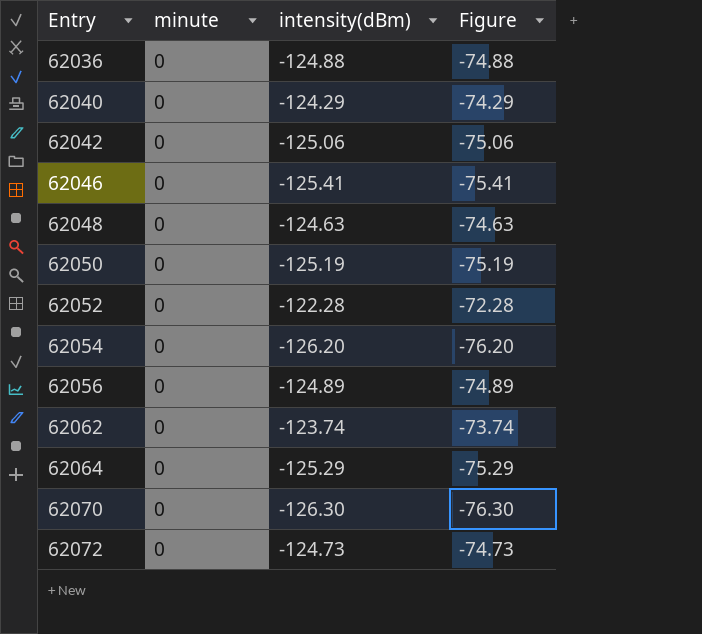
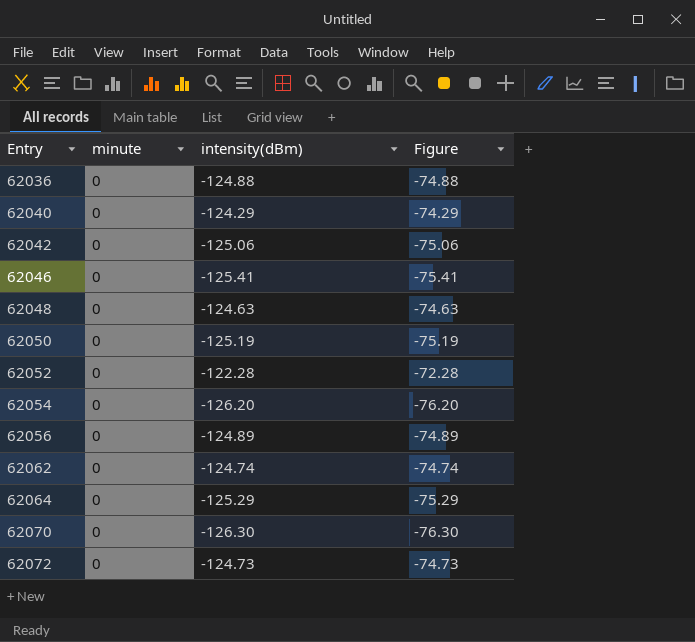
62062 | intensity(dBm): -123.74 -> -124.74
62062 | Figure: -73.74 -> -74.74

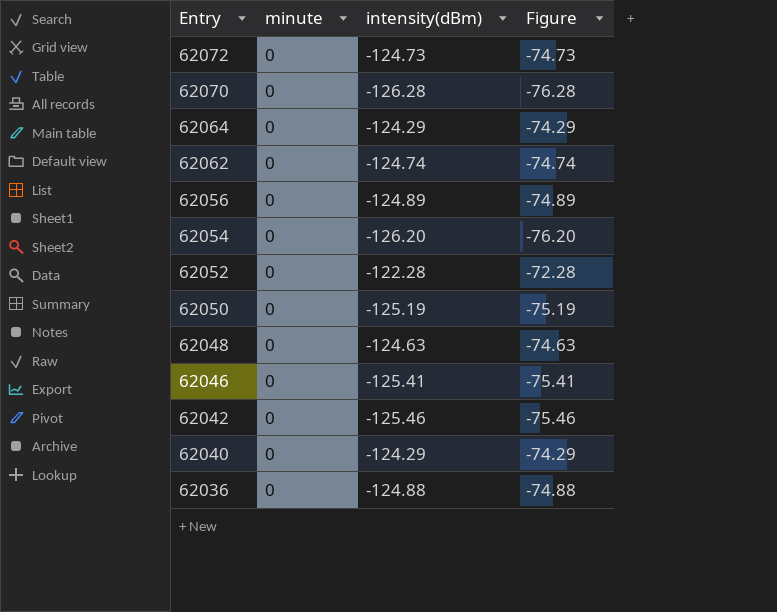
row order: Entry ascending -> Entry descending
62070 | intensity(dBm): -126.30 -> -126.28
62070 | Figure: -76.30 -> -76.28
62064 | intensity(dBm): -125.29 -> -124.29
62064 | Figure: -75.29 -> -74.29
62042 | intensity(dBm): -125.06 -> -125.46
62042 | Figure: -75.06 -> -75.46

